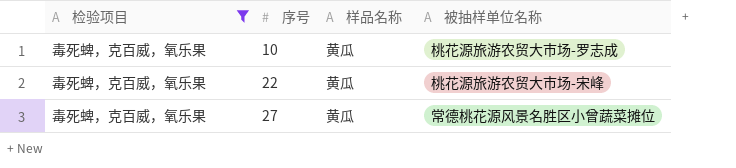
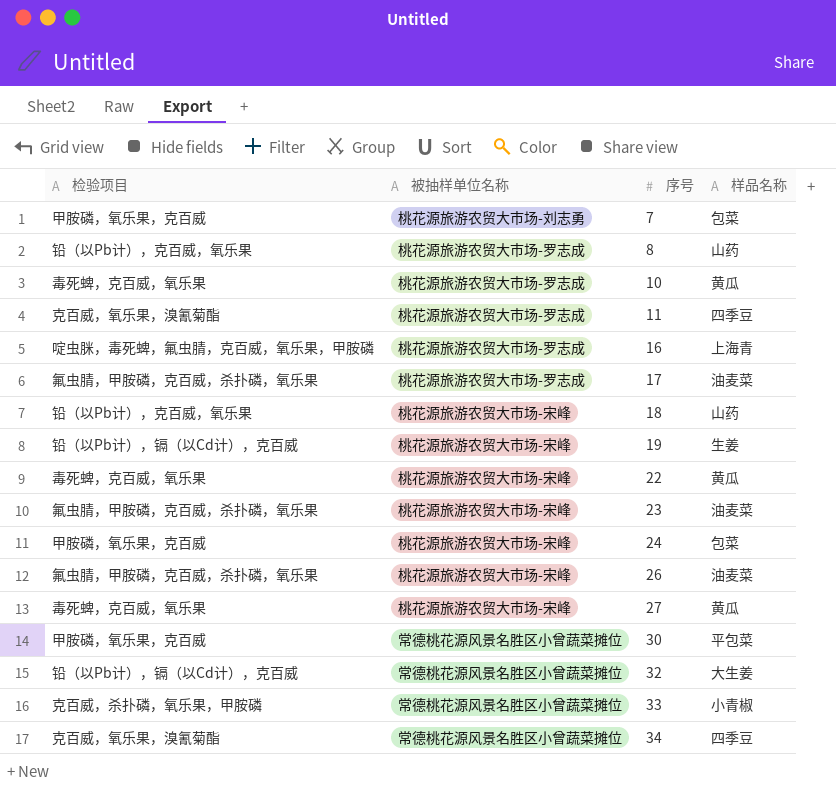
filter: 检验项目 = 毒死蜱，克百威，氧乐果 -> none
column 被抽样单位名称 | position: 4 -> 2
27 | 被抽样单位名称: 常德桃花源风景名胜区小曾蔬菜摊位 -> 桃花源旅游农贸大市场-宋峰

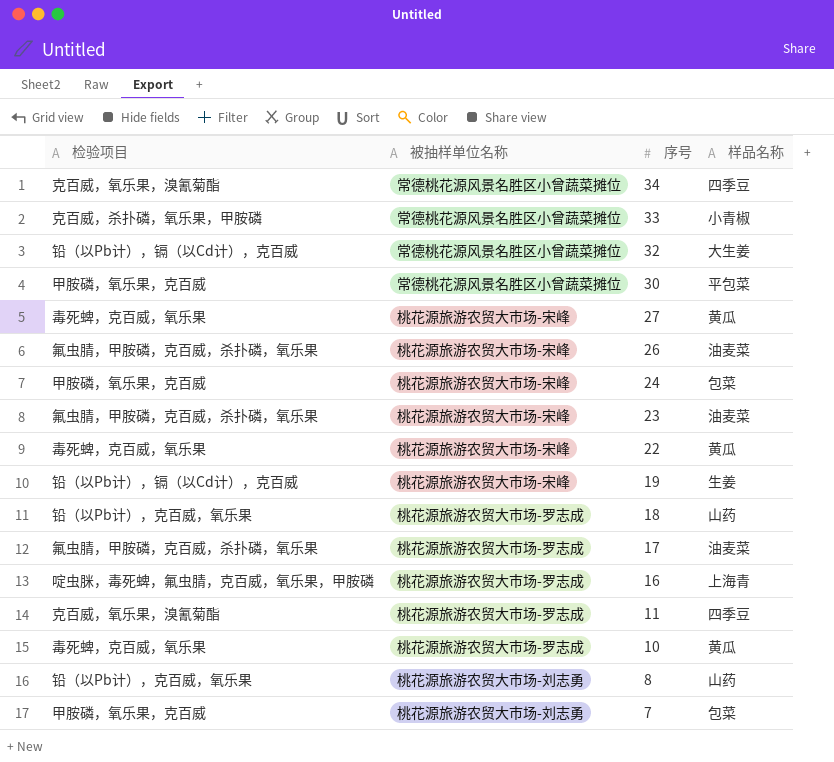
row order: 序号 ascending -> 序号 descending
18 | 被抽样单位名称: 桃花源旅游农贸大市场-宋峰 -> 桃花源旅游农贸大市场-罗志成
8 | 被抽样单位名称: 桃花源旅游农贸大市场-罗志成 -> 桃花源旅游农贸大市场-刘志勇

